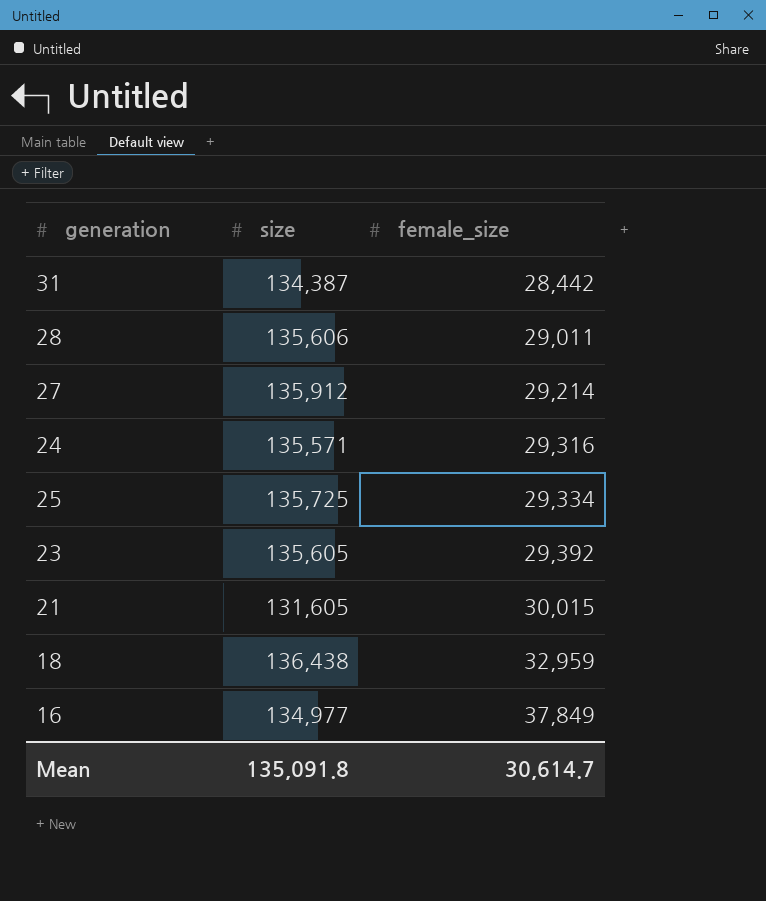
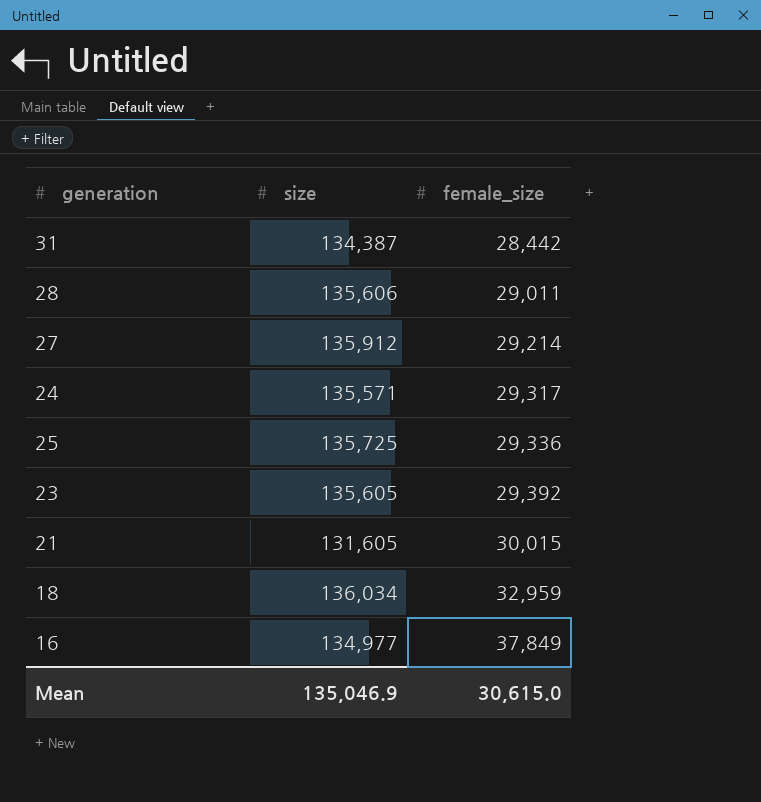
24 | female_size: 29,316 -> 29,317
25 | female_size: 29,334 -> 29,336
18 | size: 136,438 -> 136,034
Mean | size: 135,091.8 -> 135,046.9
Mean | female_size: 30,614.7 -> 30,615.0

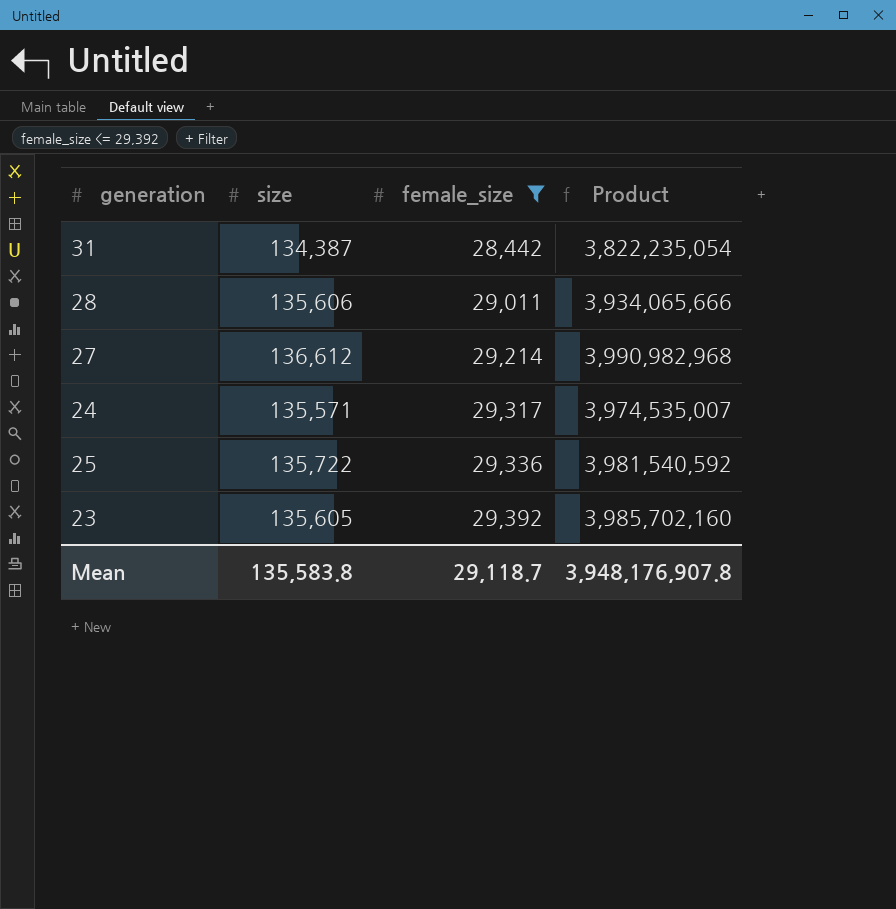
filter: none -> female_size <= 29,392
column Product | formula: none -> [size] * [female_size]
27 | size: 135,912 -> 136,612
25 | size: 135,725 -> 135,722
Mean | size: 135,046.9 -> 135,583.8
Mean | female_size: 30,615.0 -> 29,118.7

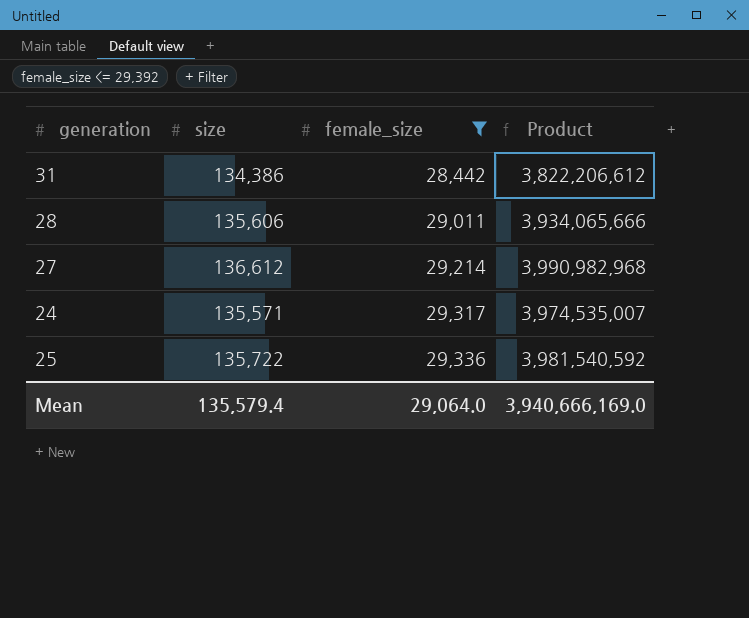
row 23: 135,605 | 29,392 | 3,985,702,160 -> none
31 | size: 134,387 -> 134,386
31 | Product: 3,822,235,054 -> 3,822,206,612
Mean | size: 135,583.8 -> 135,579.4
Mean | female_size: 29,118.7 -> 29,064.0
Mean | Product: 3,948,176,907.8 -> 3,940,666,169.0

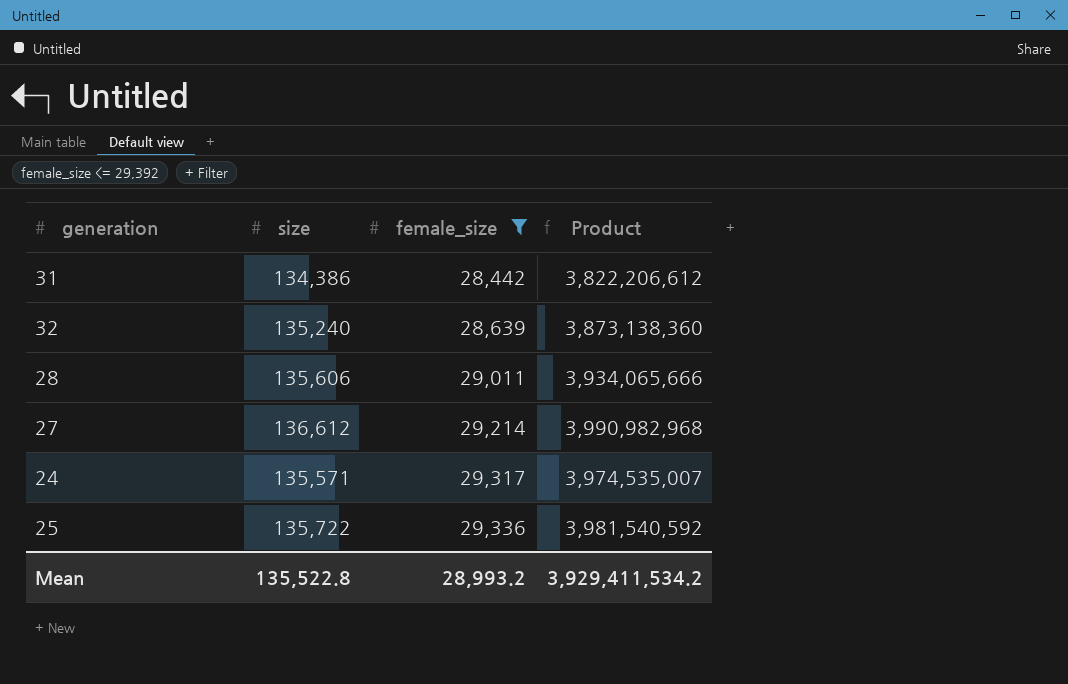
row 32: none -> 135,240 | 28,639 | 3,873,138,360
Mean | size: 135,579.4 -> 135,522.8
Mean | female_size: 29,064.0 -> 28,993.2
Mean | Product: 3,940,666,169.0 -> 3,929,411,534.2

